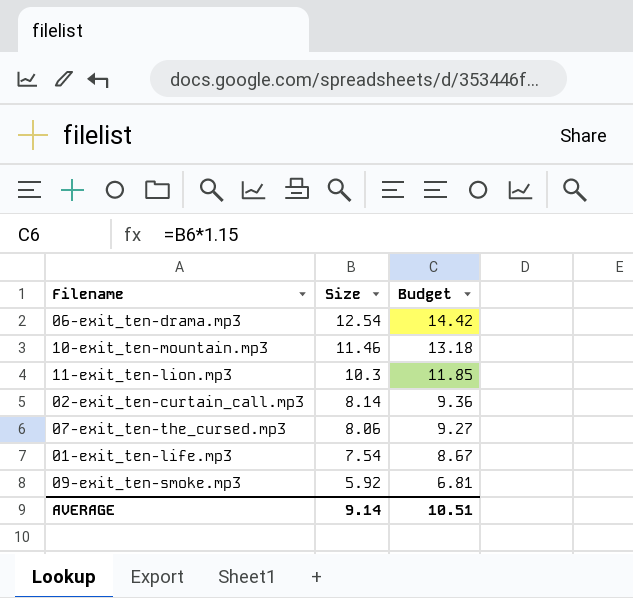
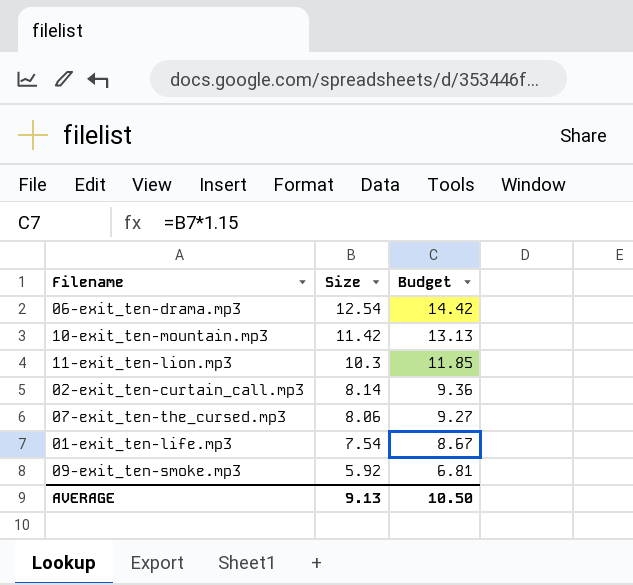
10-exit_ten-mountain.mp3 | Size: 11.46 -> 11.42
10-exit_ten-mountain.mp3 | Budget: 13.18 -> 13.13
AVERAGE | Size: 9.14 -> 9.13
AVERAGE | Budget: 10.51 -> 10.50

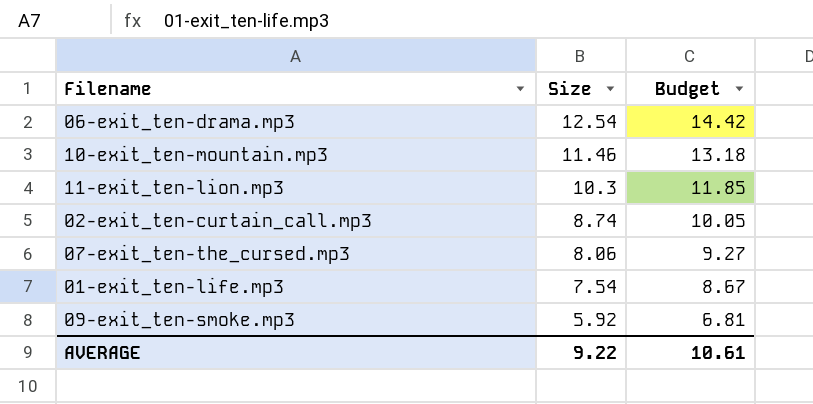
10-exit_ten-mountain.mp3 | Size: 11.42 -> 11.46
10-exit_ten-mountain.mp3 | Budget: 13.13 -> 13.18
02-exit_ten-curtain_call.mp3 | Size: 8.14 -> 8.74
02-exit_ten-curtain_call.mp3 | Budget: 9.36 -> 10.05
AVERAGE | Size: 9.13 -> 9.22
AVERAGE | Budget: 10.50 -> 10.61

